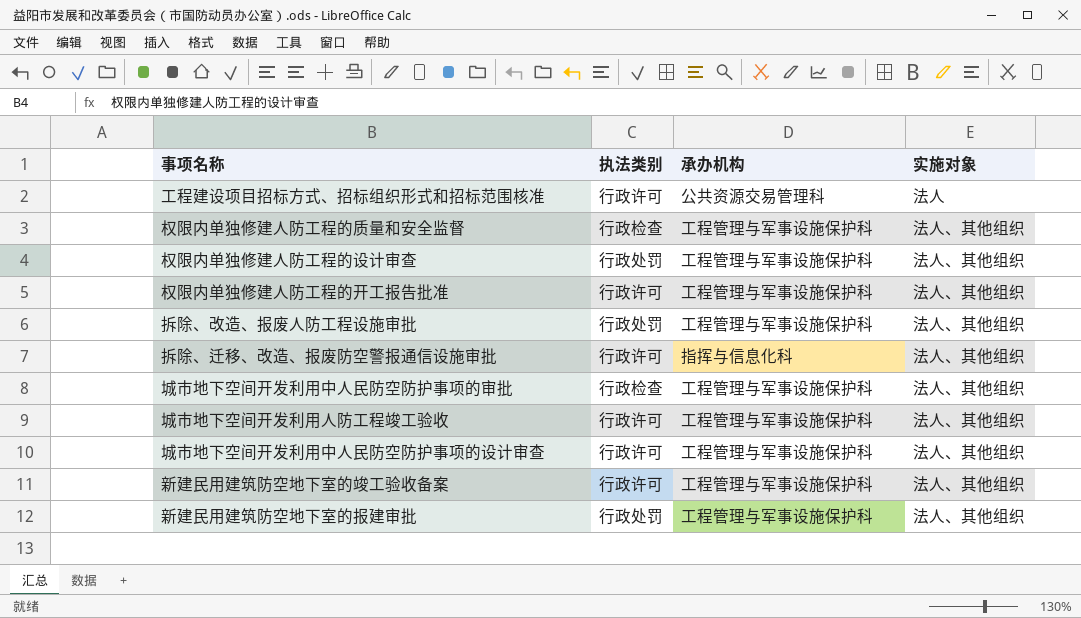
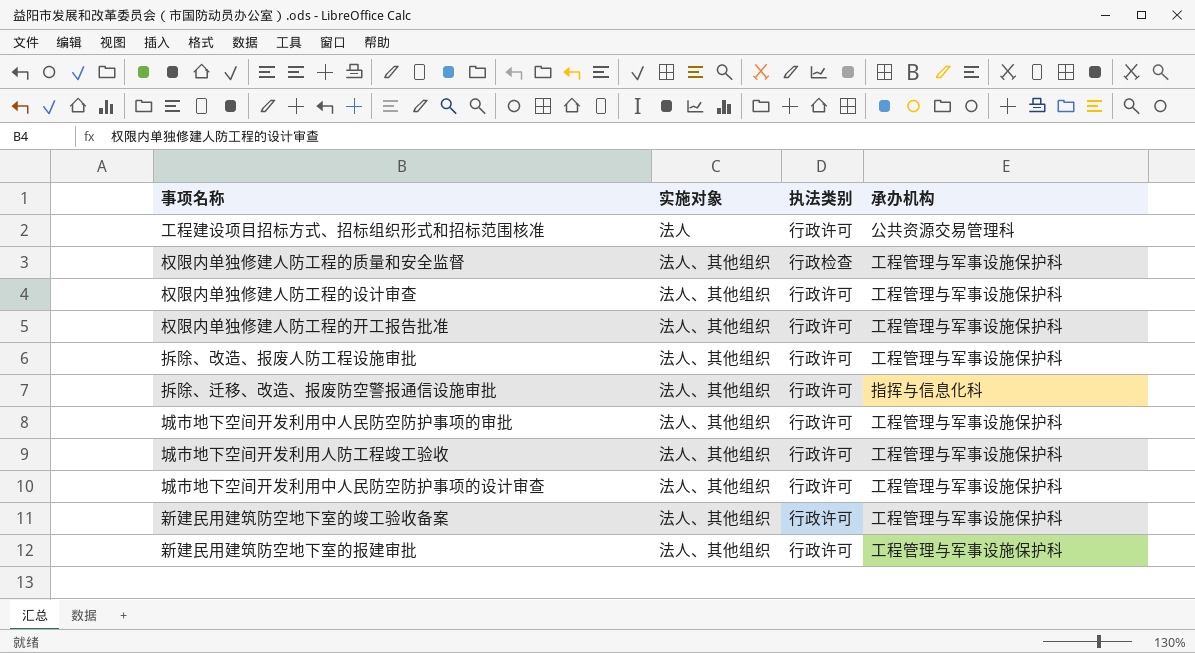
column 实施对象 | position: 4 -> 2
权限内单独修建人防工程的设计审查 | 执法类别: 行政处罚 -> 行政许可
拆除、改造、报废人防工程设施审批 | 执法类别: 行政处罚 -> 行政许可
城市地下空间开发利用中人民防空防护事项的审批 | 执法类别: 行政检查 -> 行政许可
新建民用建筑防空地下室的报建审批 | 执法类别: 行政处罚 -> 行政许可

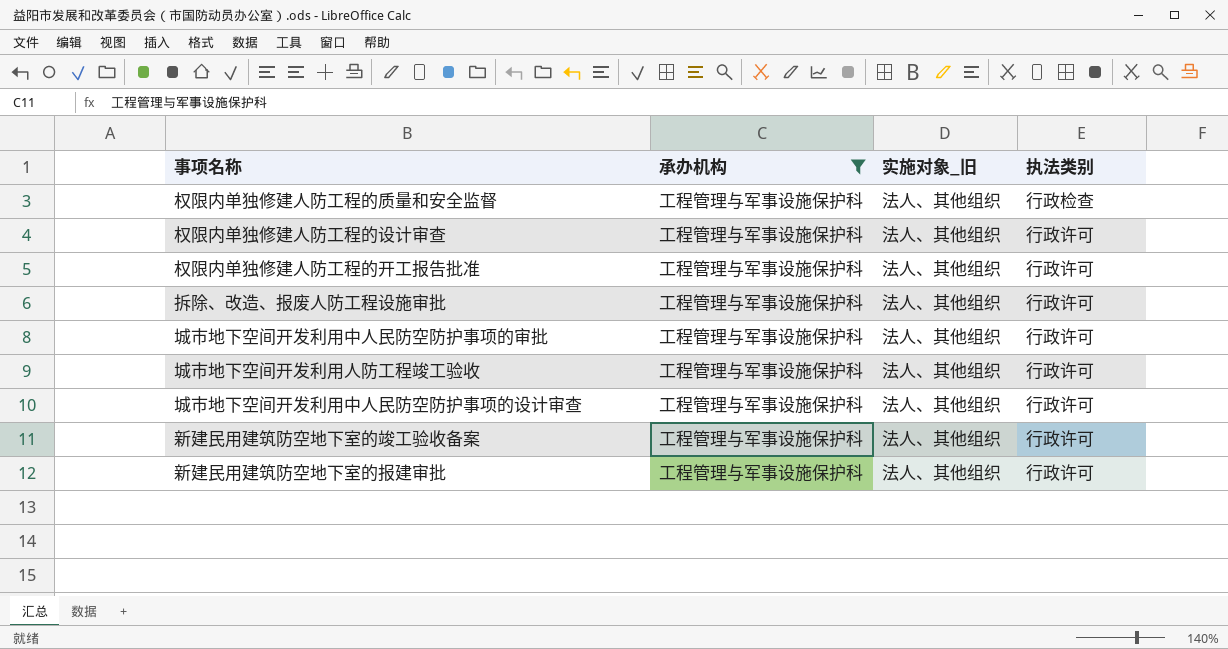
filter: none -> 承办机构 = 工程管理与军事设施保护科
column 承办机构 | position: 4 -> 2
column name: 实施对象 -> 实施对象_旧

